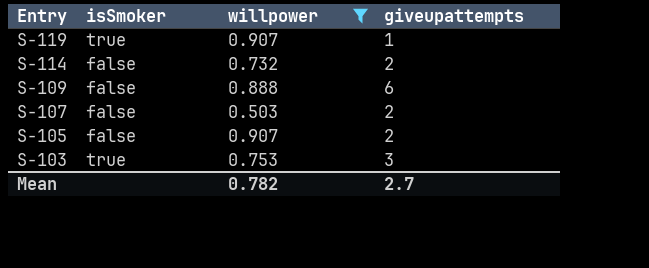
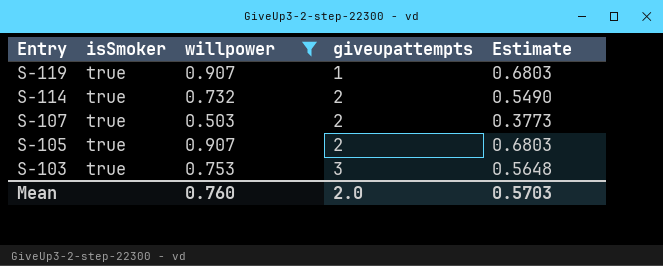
column Estimate | formula: none -> [willpower] * 0.75
row S-109: false | 0.888 | 6 -> none
S-114 | isSmoker: false -> true
S-107 | isSmoker: false -> true
S-105 | isSmoker: false -> true
Mean | willpower: 0.782 -> 0.760
Mean | giveupattempts: 2.7 -> 2.0

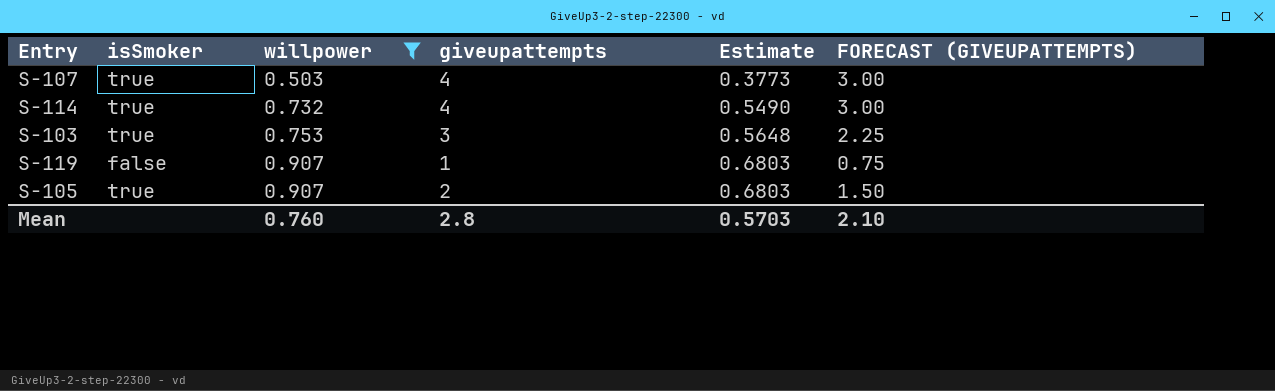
row order: Entry descending -> willpower ascending
column FORECAST (GIVEUPATTEMPTS) | formula: none -> [giveupattempts] * 0.75
S-107 | giveupattempts: 2 -> 4
S-114 | giveupattempts: 2 -> 4
S-119 | isSmoker: true -> false
Mean | giveupattempts: 2.0 -> 2.8

